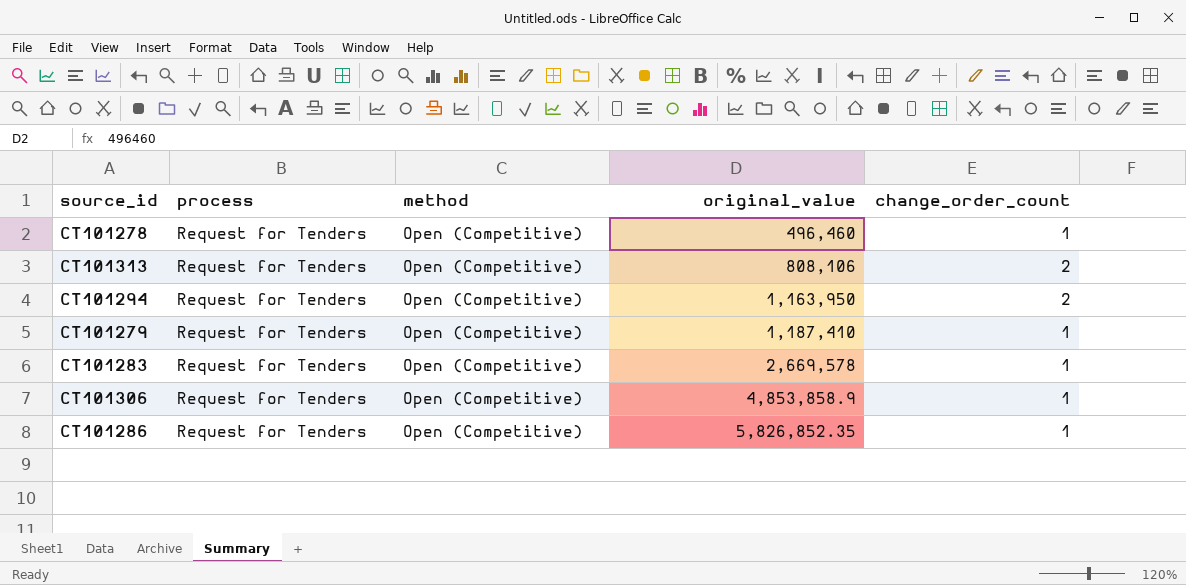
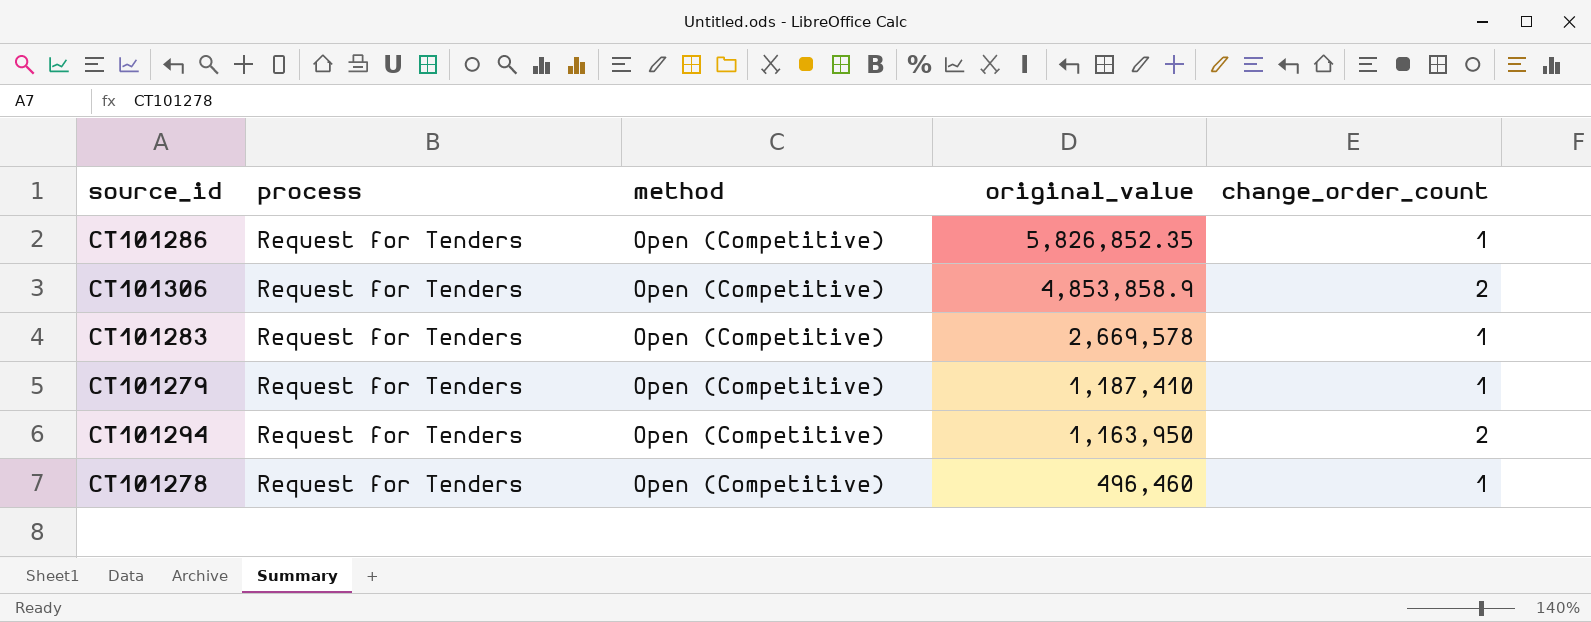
row order: original_value ascending -> original_value descending
row CT101313: Request for Tenders | Open (Competitive) | 808,106 | 2 -> none
CT101306 | change_order_count: 1 -> 2

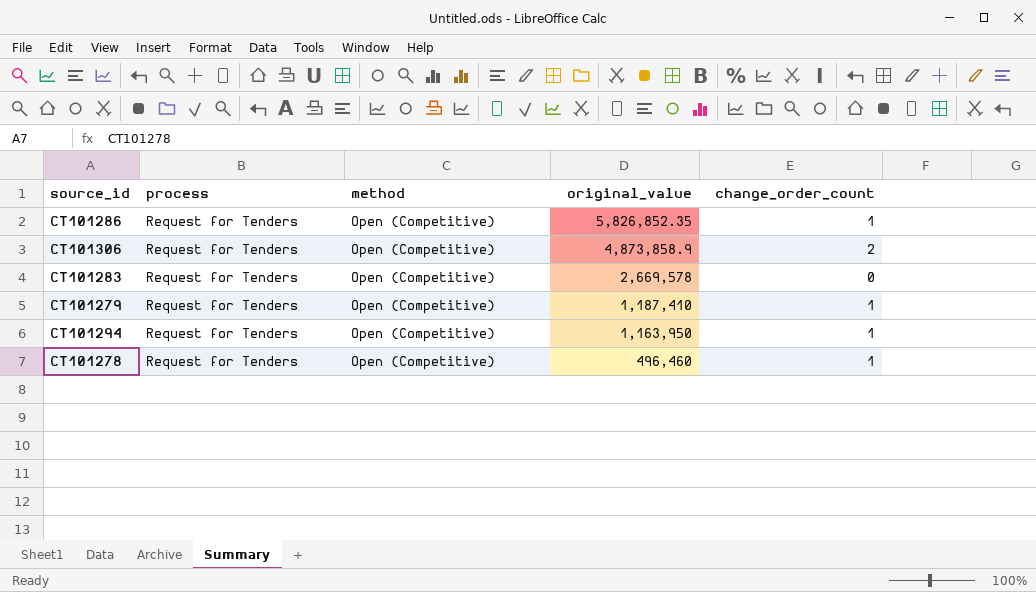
CT101306 | original_value: 4,853,858.9 -> 4,873,858.9
CT101283 | change_order_count: 1 -> 0
CT101294 | change_order_count: 2 -> 1

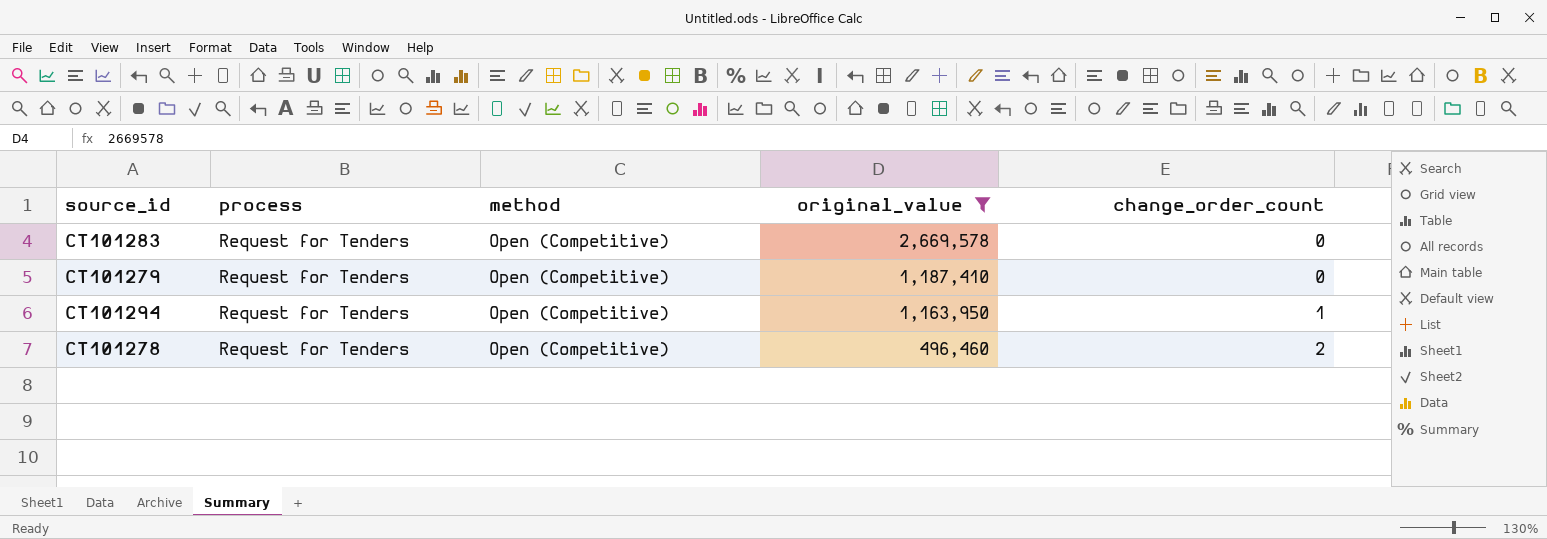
filter: none -> original_value <= 2,669,578
CT101279 | change_order_count: 1 -> 0
CT101278 | change_order_count: 1 -> 2

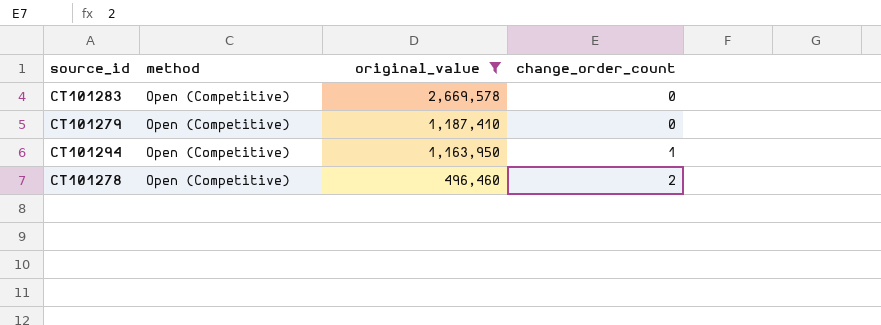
column process | position: 2 -> none

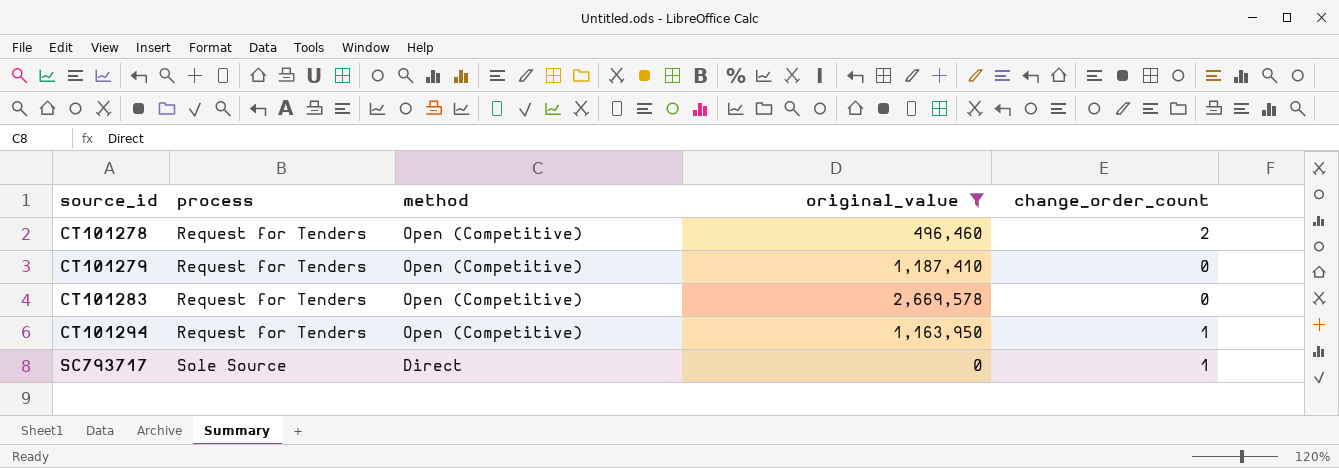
row order: original_value descending -> source_id ascending
column process | position: none -> 2
row SC793717: none -> Sole Source | Direct | 0 | 1

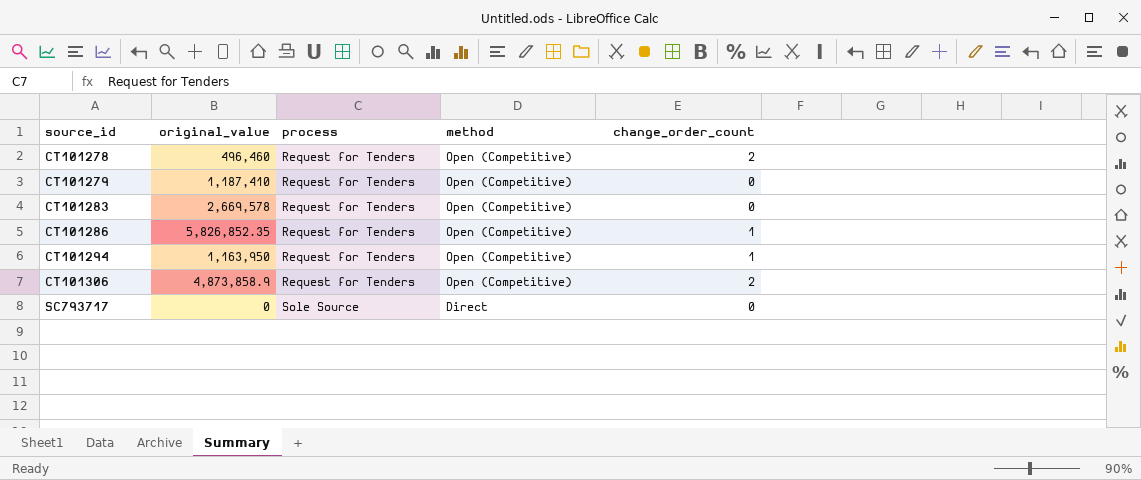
filter: original_value <= 2,669,578 -> none
column original_value | position: 4 -> 2
SC793717 | change_order_count: 1 -> 0

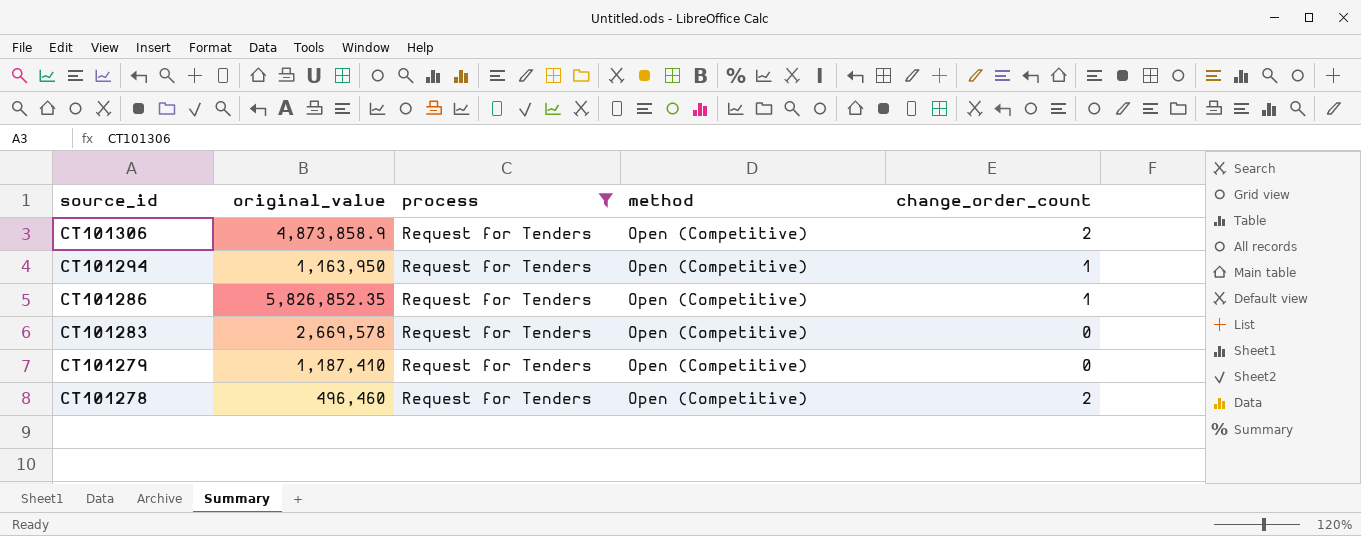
filter: none -> process = Request for Tenders
row order: source_id ascending -> source_id descending

